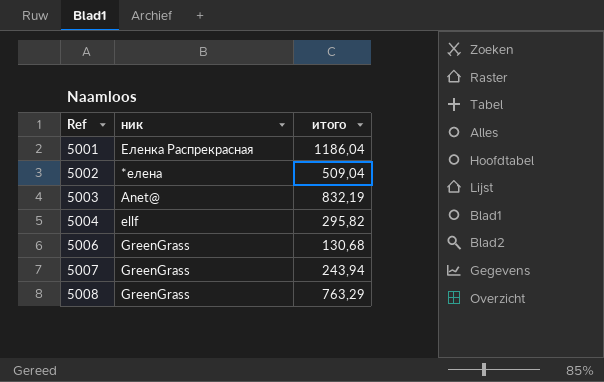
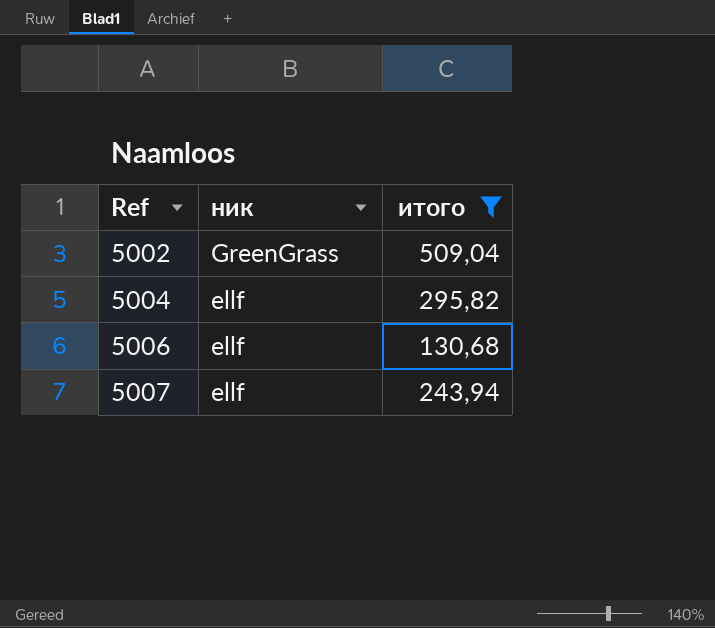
filter: none -> итого <= 509,04
5002 | ник: *елена -> GreenGrass
5006 | ник: GreenGrass -> ellf
5007 | ник: GreenGrass -> ellf

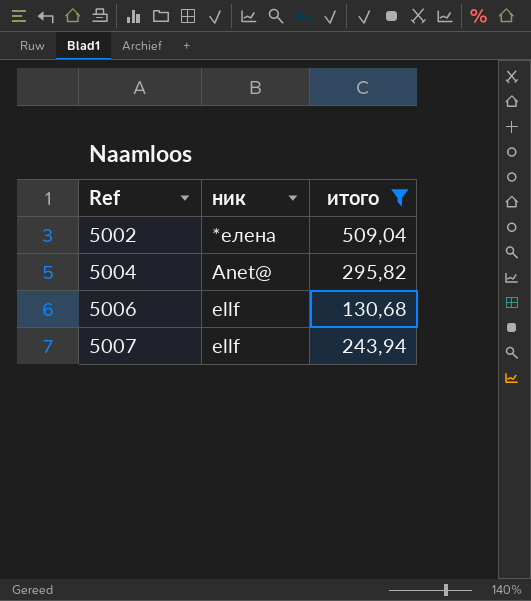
5002 | ник: GreenGrass -> *елена
5004 | ник: ellf -> Anet@

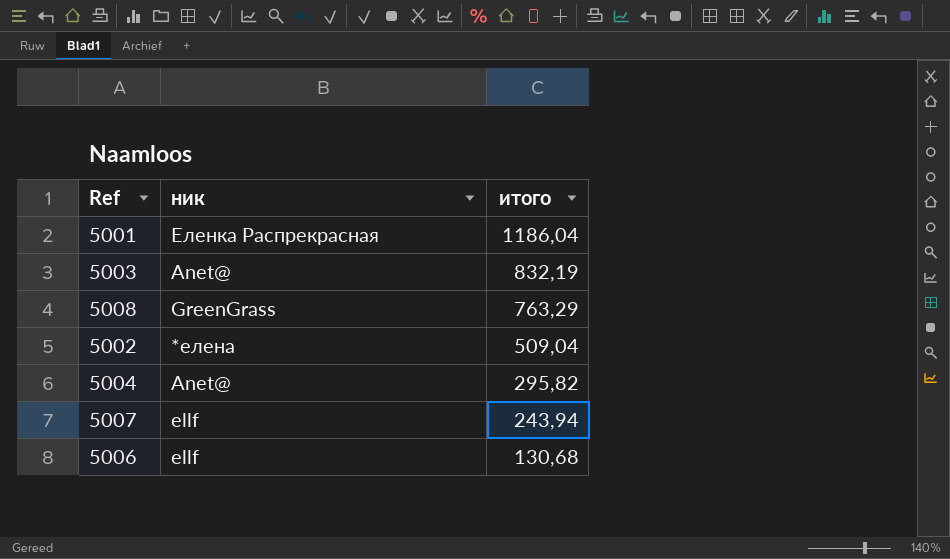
filter: итого <= 509,04 -> none
row order: Ref ascending -> итого descending

